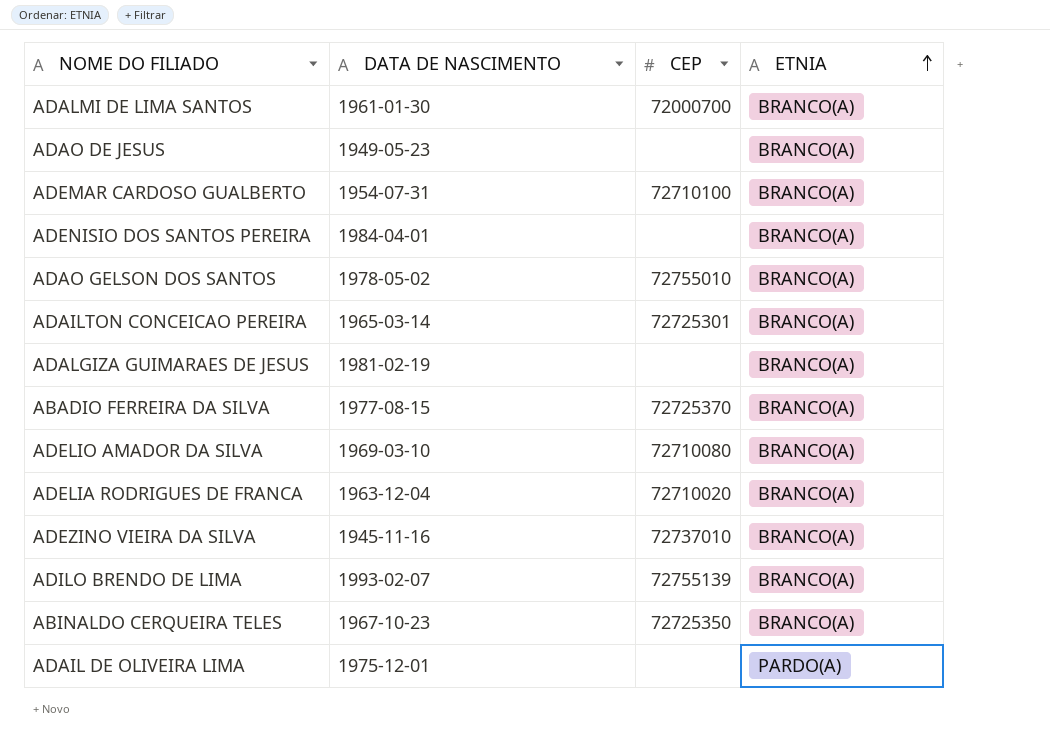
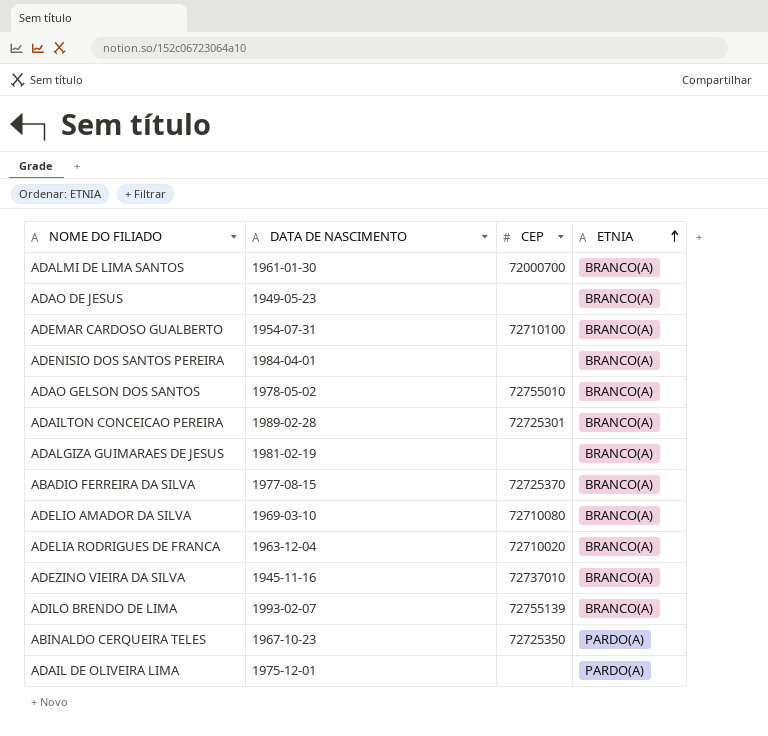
ADAILTON CONCEICAO PEREIRA | DATA DE NASCIMENTO: 1965-03-14 -> 1989-02-28
ABINALDO CERQUEIRA TELES | ETNIA: BRANCO(A) -> PARDO(A)

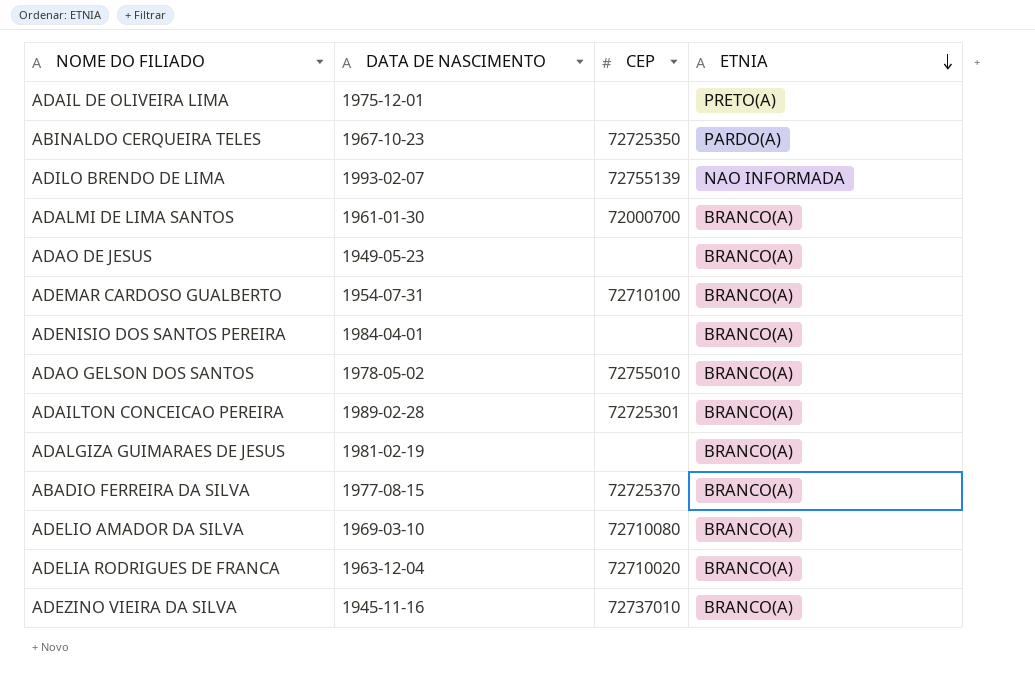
row order: ETNIA ascending -> ETNIA descending
ADAIL DE OLIVEIRA LIMA | ETNIA: PARDO(A) -> PRETO(A)
ADILO BRENDO DE LIMA | ETNIA: BRANCO(A) -> NAO INFORMADA

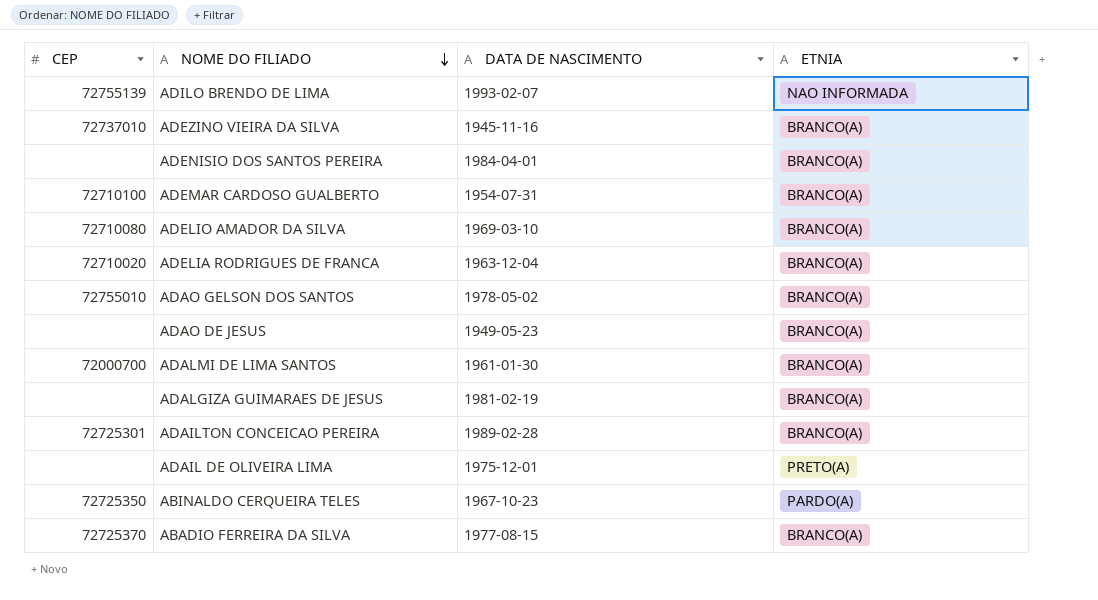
row order: ETNIA descending -> NOME DO FILIADO descending
column CEP | position: 3 -> 1

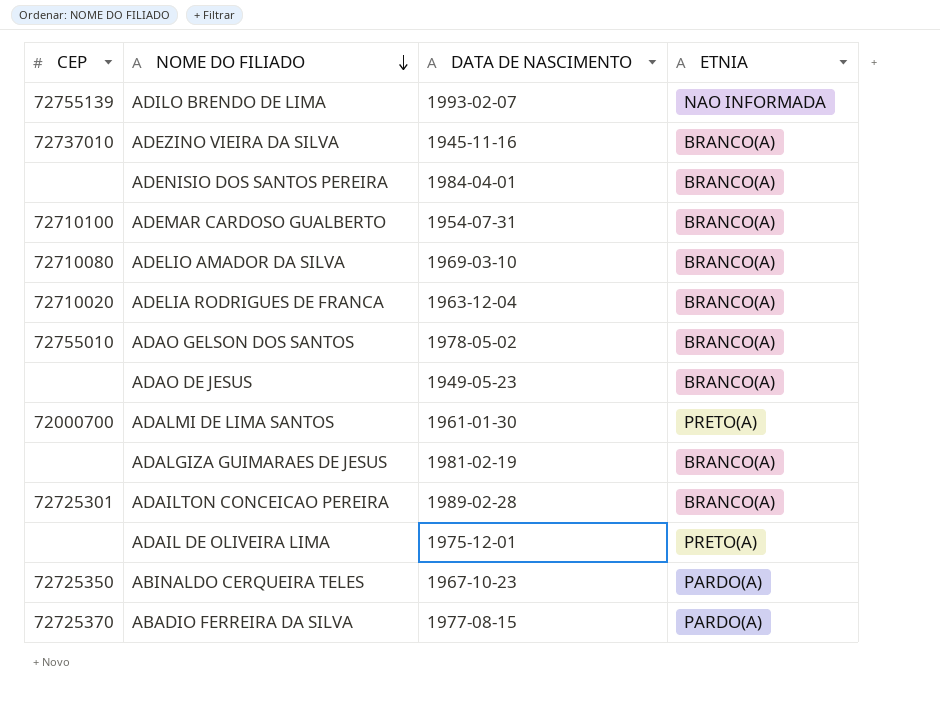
ADALMI DE LIMA SANTOS | ETNIA: BRANCO(A) -> PRETO(A)
ABADIO FERREIRA DA SILVA | ETNIA: BRANCO(A) -> PARDO(A)

